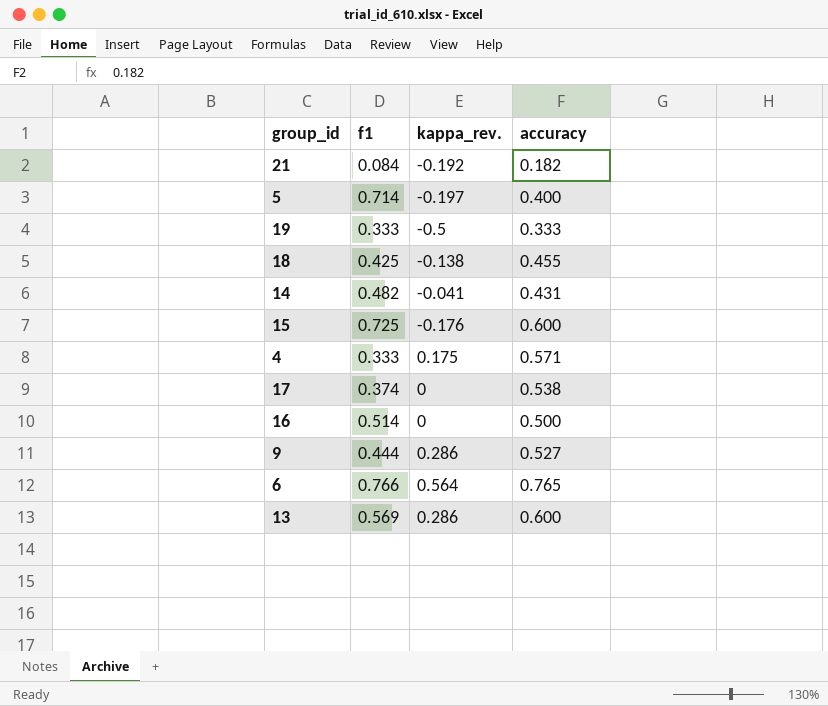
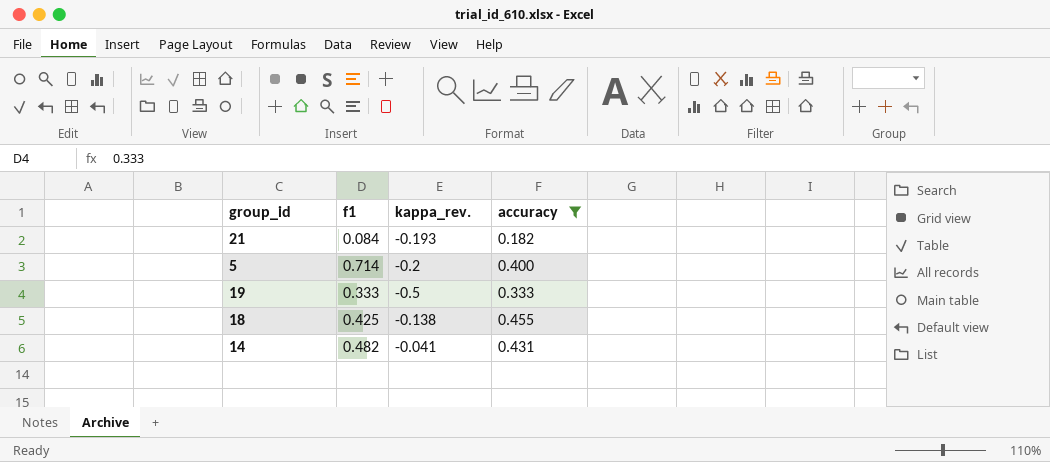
filter: none -> accuracy <= 0.455
21 | kappa_rev.: -0.192 -> -0.193
5 | kappa_rev.: -0.197 -> -0.2

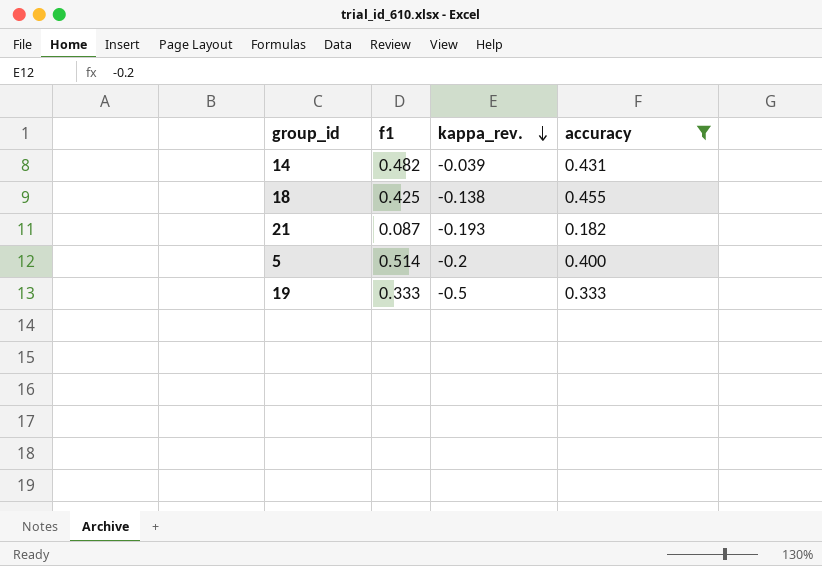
row order: none -> kappa_rev. descending
14 | kappa_rev.: -0.041 -> -0.039
21 | f1: 0.084 -> 0.087
5 | f1: 0.714 -> 0.514

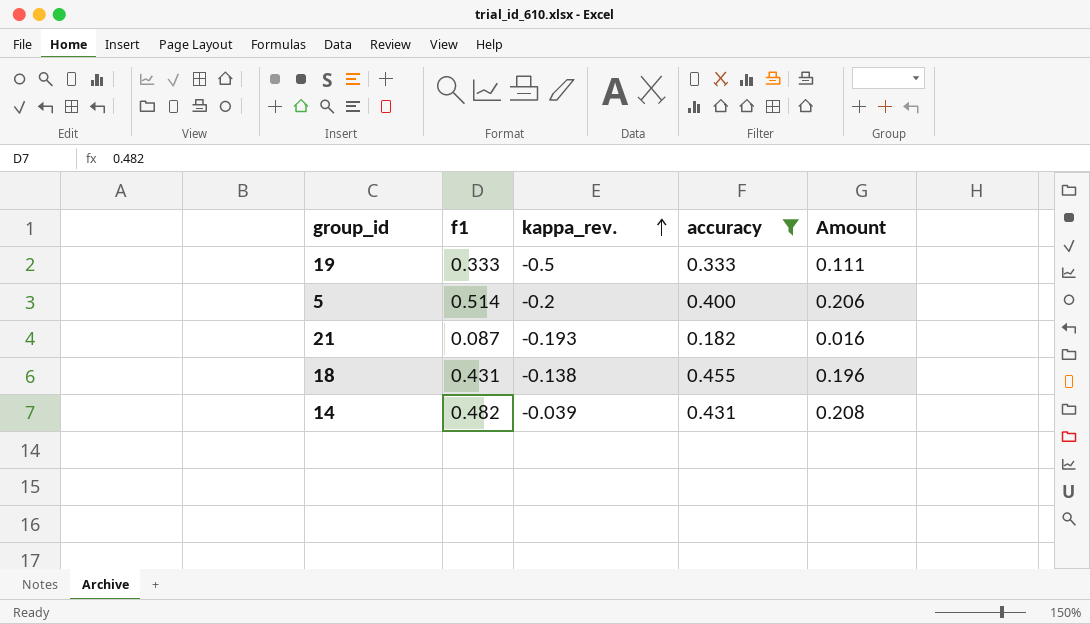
row order: kappa_rev. descending -> kappa_rev. ascending
column Amount | formula: none -> [f1] * [accuracy]
18 | f1: 0.425 -> 0.431

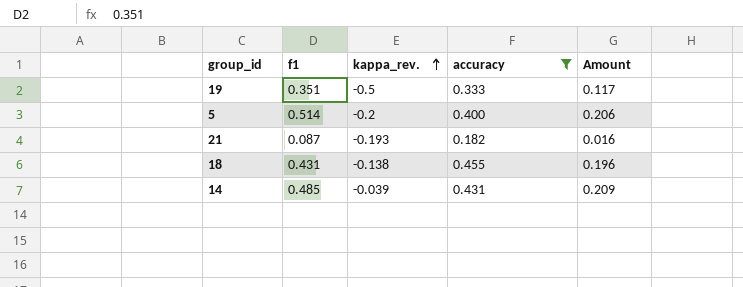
19 | f1: 0.333 -> 0.351
19 | Amount: 0.111 -> 0.117
14 | f1: 0.482 -> 0.485
14 | Amount: 0.208 -> 0.209

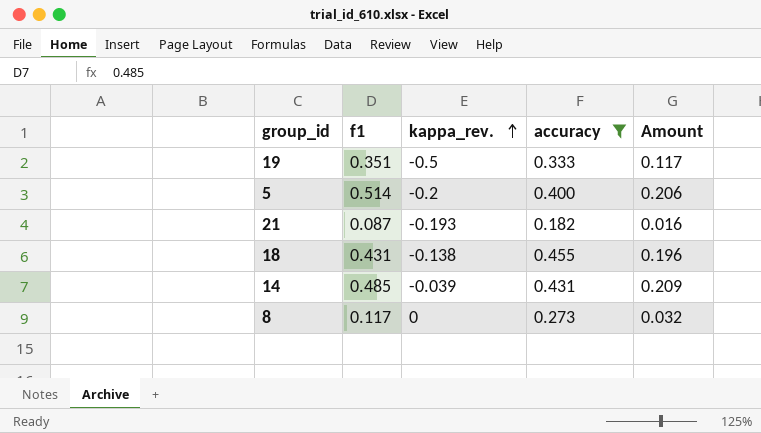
row 8: none -> 0.117 | 0 | 0.273 | 0.032

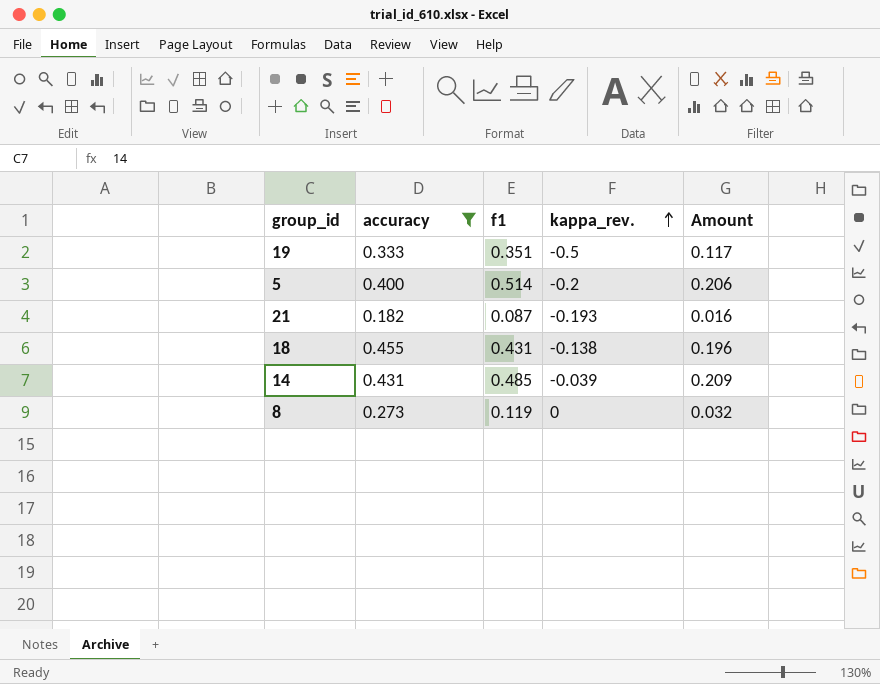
column accuracy | position: 4 -> 2
8 | f1: 0.117 -> 0.119

